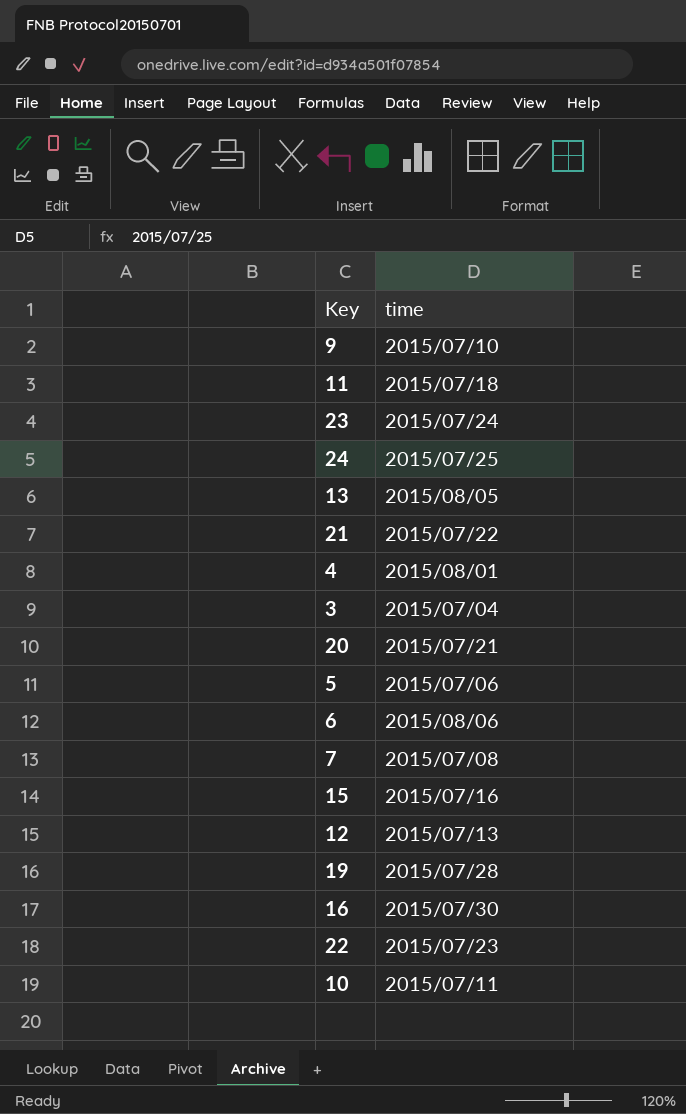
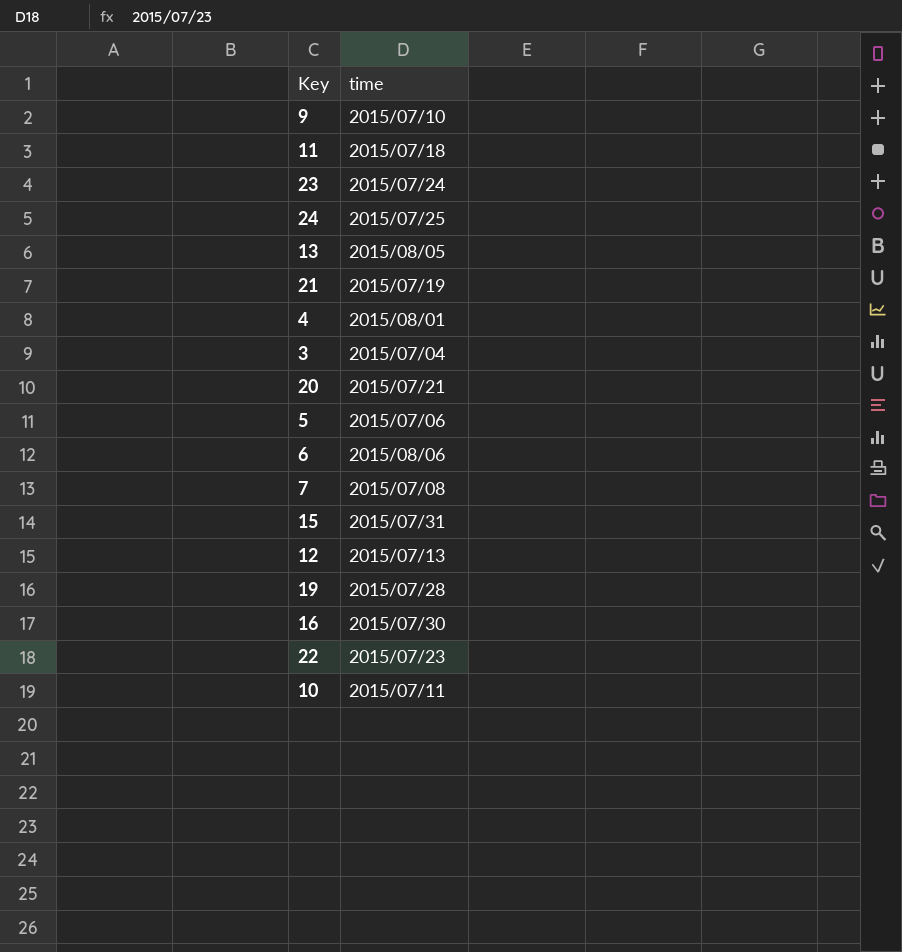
21 | time: 2015/07/22 -> 2015/07/19
15 | time: 2015/07/16 -> 2015/07/31

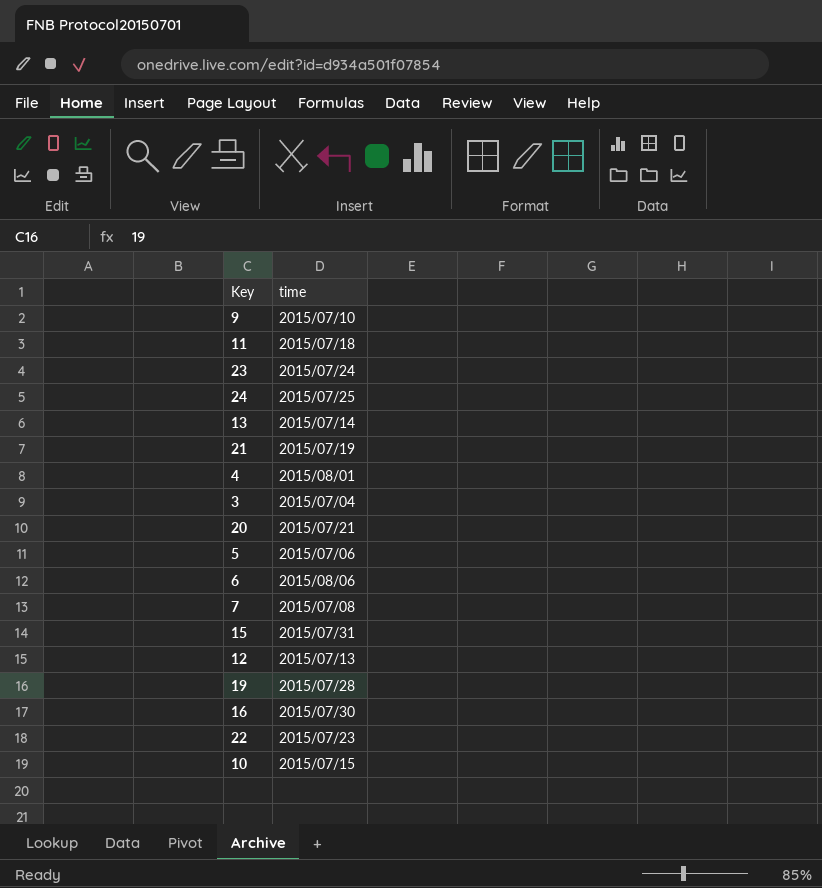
13 | time: 2015/08/05 -> 2015/07/14
10 | time: 2015/07/11 -> 2015/07/15

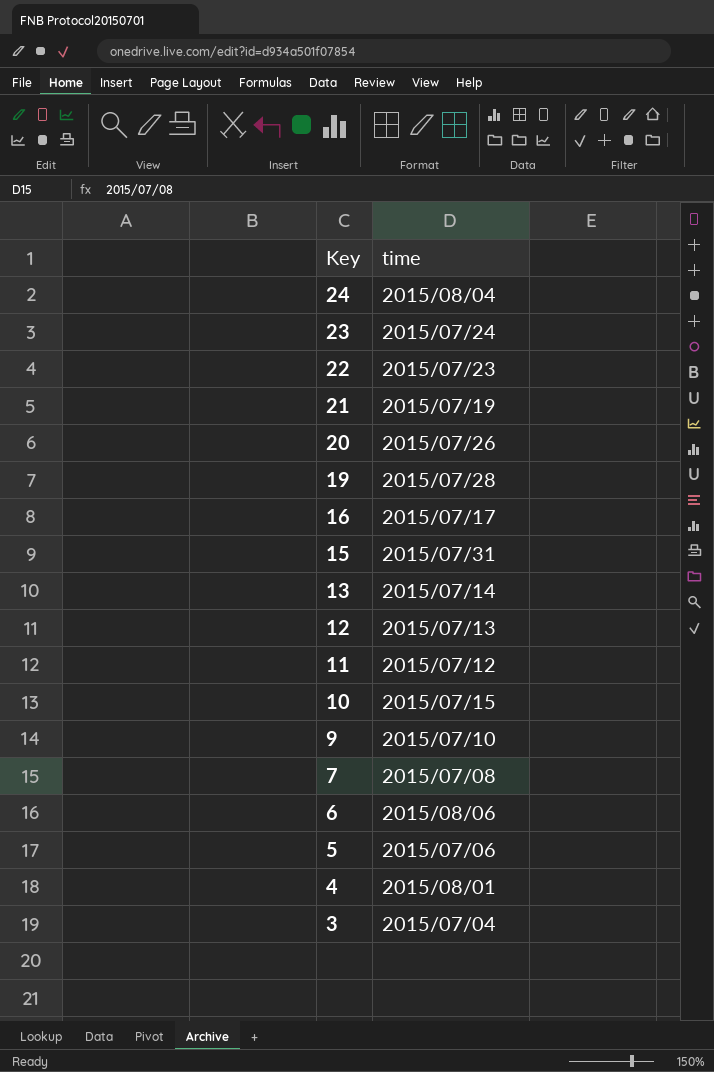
row order: none -> Key descending
24 | time: 2015/07/25 -> 2015/08/04
20 | time: 2015/07/21 -> 2015/07/26
16 | time: 2015/07/30 -> 2015/07/17
11 | time: 2015/07/18 -> 2015/07/12

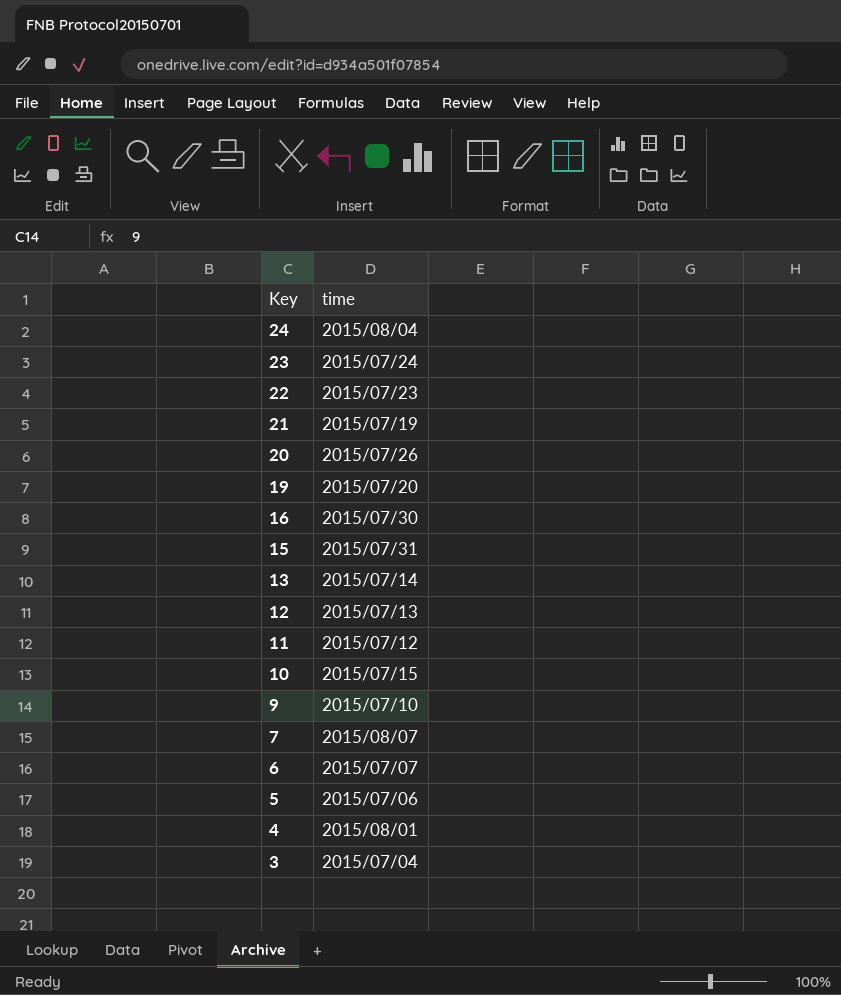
19 | time: 2015/07/28 -> 2015/07/20
16 | time: 2015/07/17 -> 2015/07/30
7 | time: 2015/07/08 -> 2015/08/07
6 | time: 2015/08/06 -> 2015/07/07

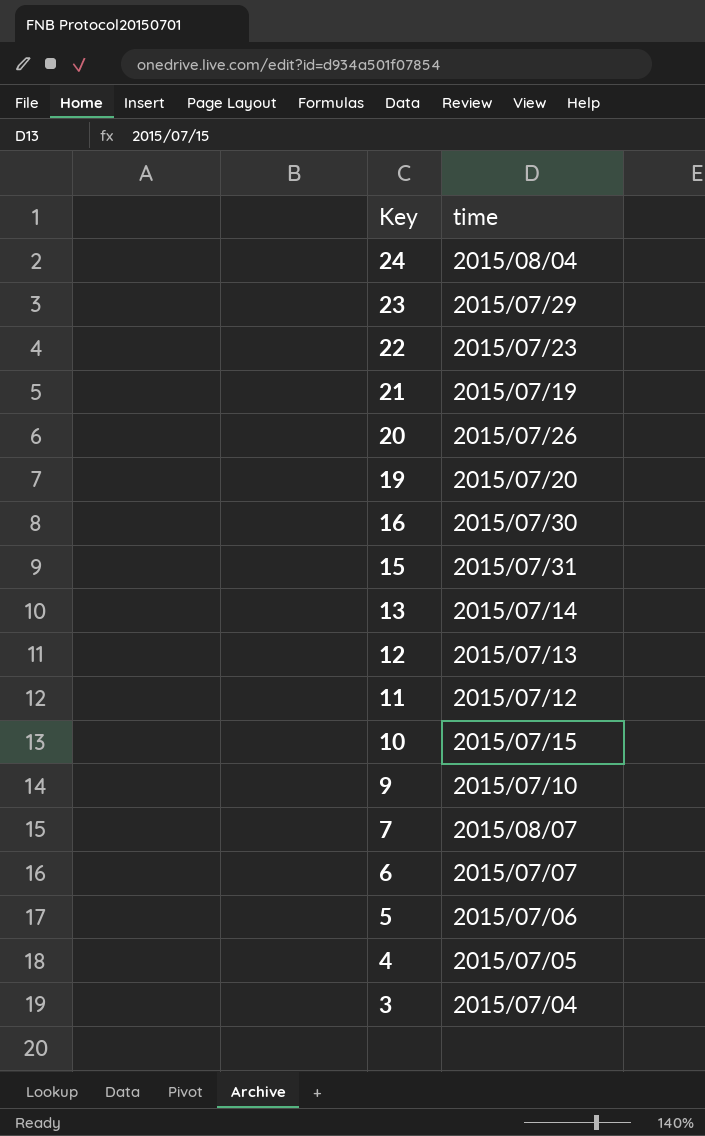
23 | time: 2015/07/24 -> 2015/07/29
4 | time: 2015/08/01 -> 2015/07/05

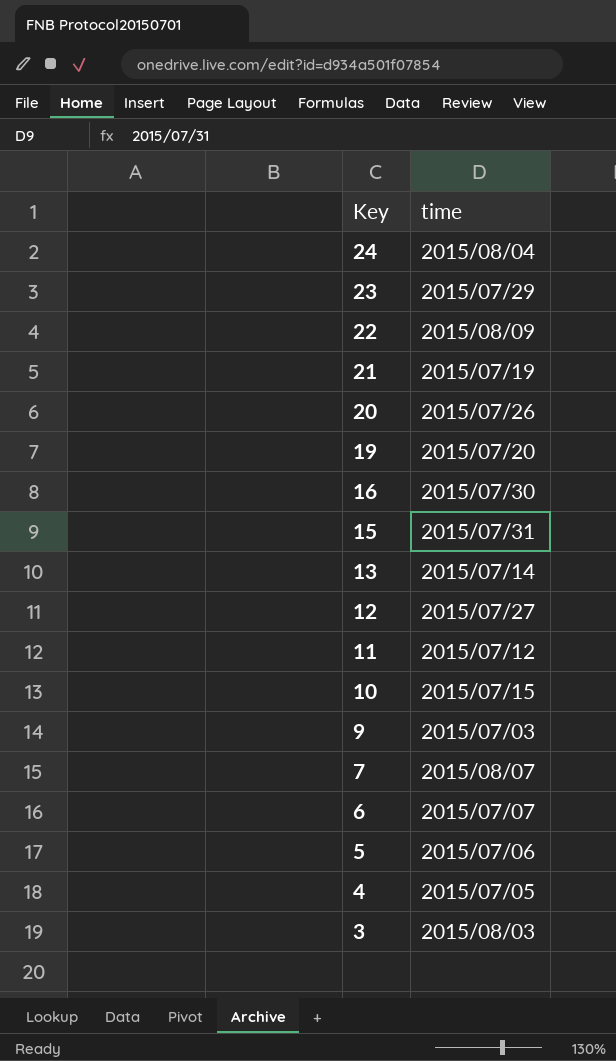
22 | time: 2015/07/23 -> 2015/08/09
12 | time: 2015/07/13 -> 2015/07/27
9 | time: 2015/07/10 -> 2015/07/03
3 | time: 2015/07/04 -> 2015/08/03

